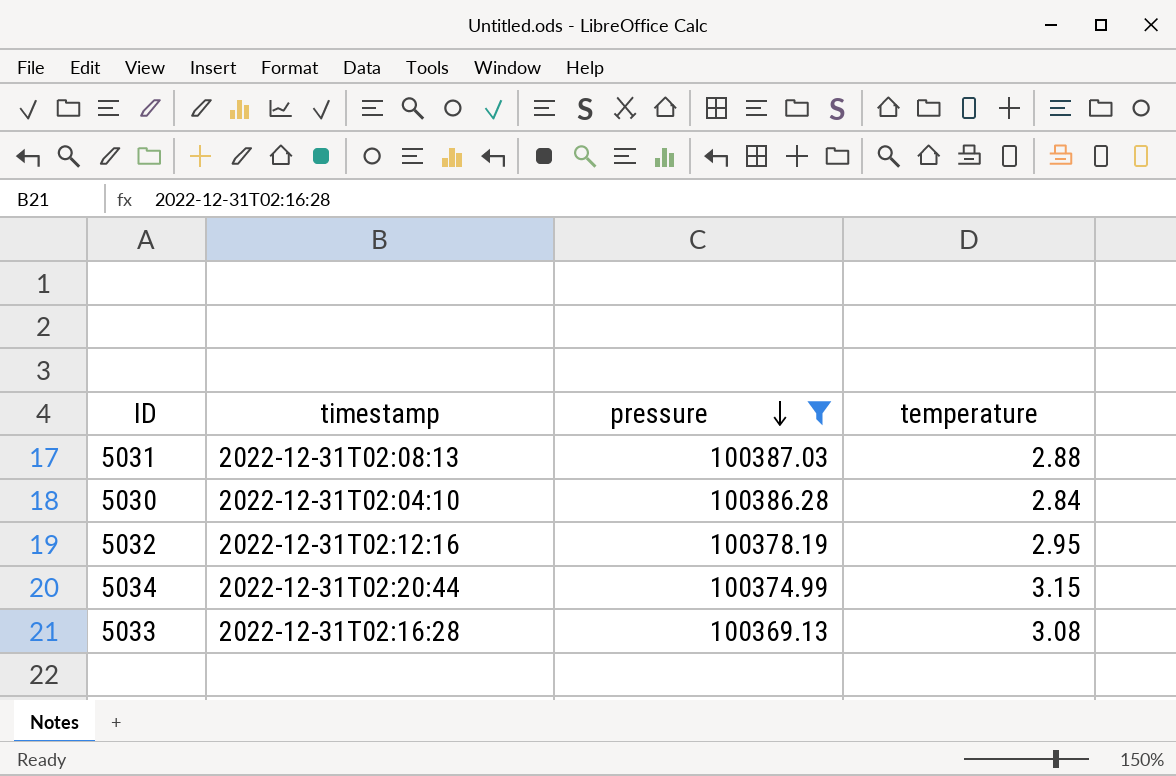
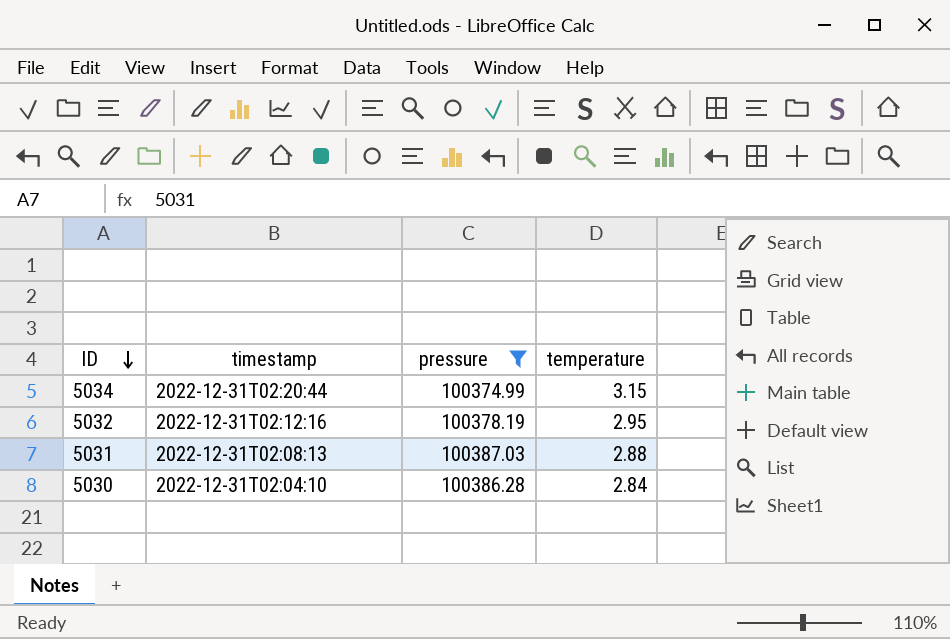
row order: pressure descending -> ID descending
row 5033: 2022-12-31T02:16:28 | 100369.13 | 3.08 -> none

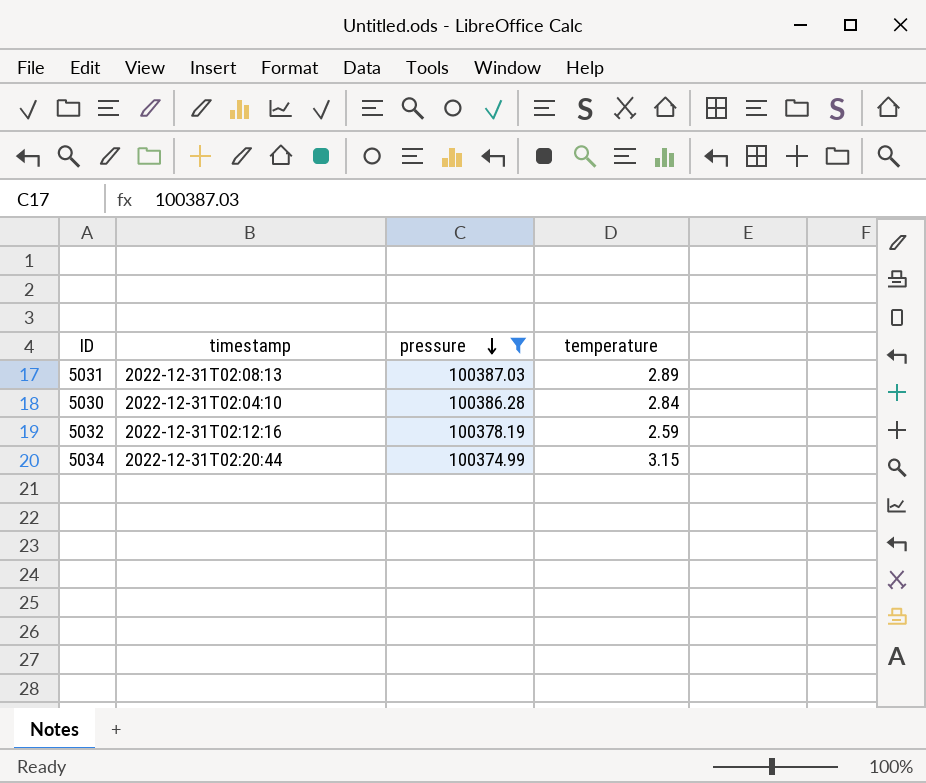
row order: ID descending -> pressure descending
5031 | temperature: 2.88 -> 2.89
5032 | temperature: 2.95 -> 2.59

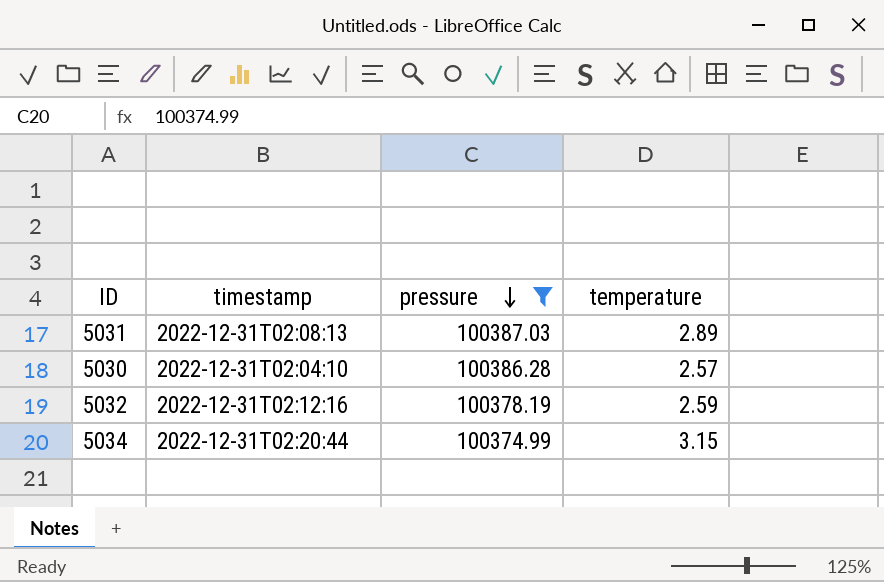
5030 | temperature: 2.84 -> 2.57

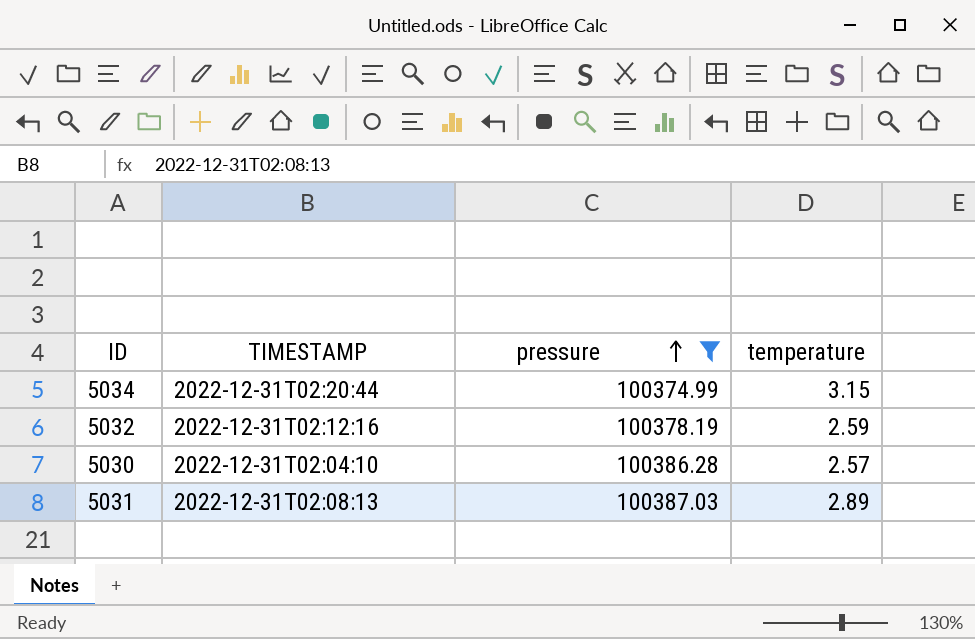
row order: pressure descending -> pressure ascending
column name: timestamp -> TIMESTAMP

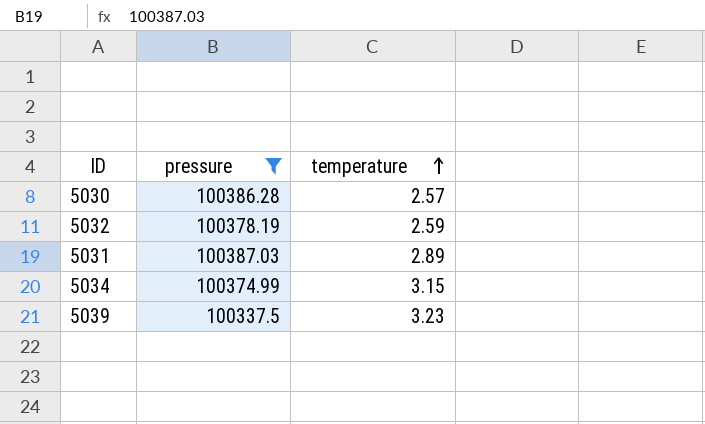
row order: pressure ascending -> temperature ascending
column TIMESTAMP | position: 2 -> none
row 5039: none -> 100337.5 | 3.23

